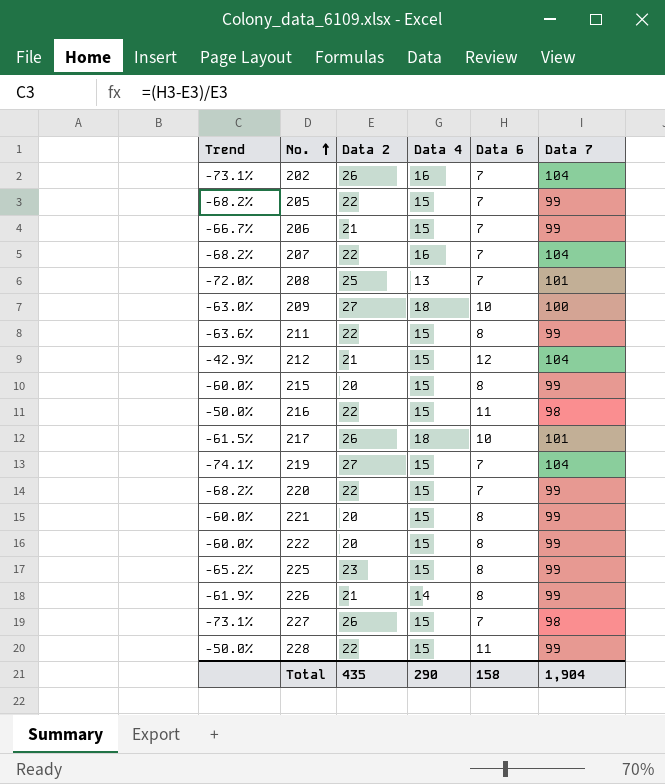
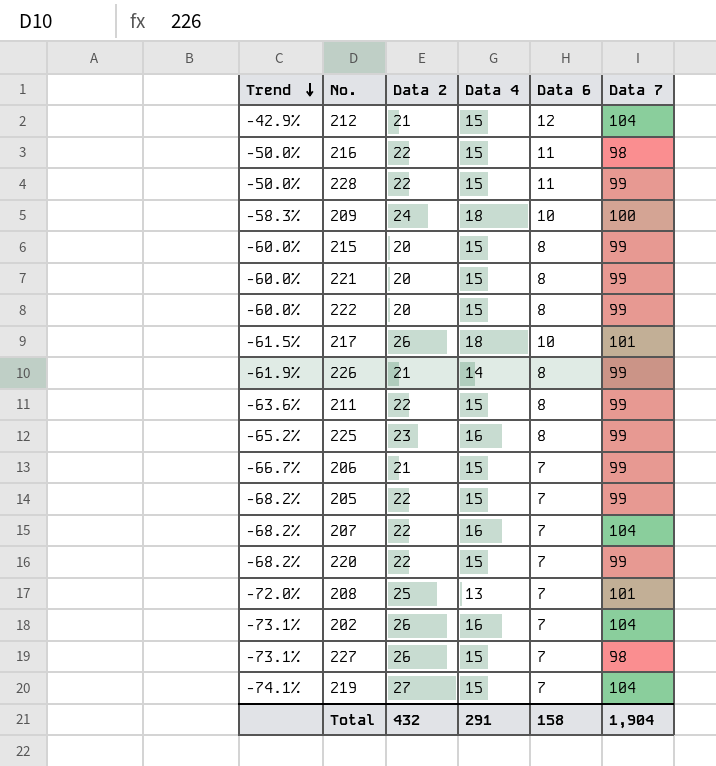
row order: No. ascending -> Trend descending
209 | Trend: -63.0% -> -58.3%
209 | Data 2: 27 -> 24
225 | Data 4: 15 -> 16
Total | Data 2: 435 -> 432
Total | Data 4: 290 -> 291

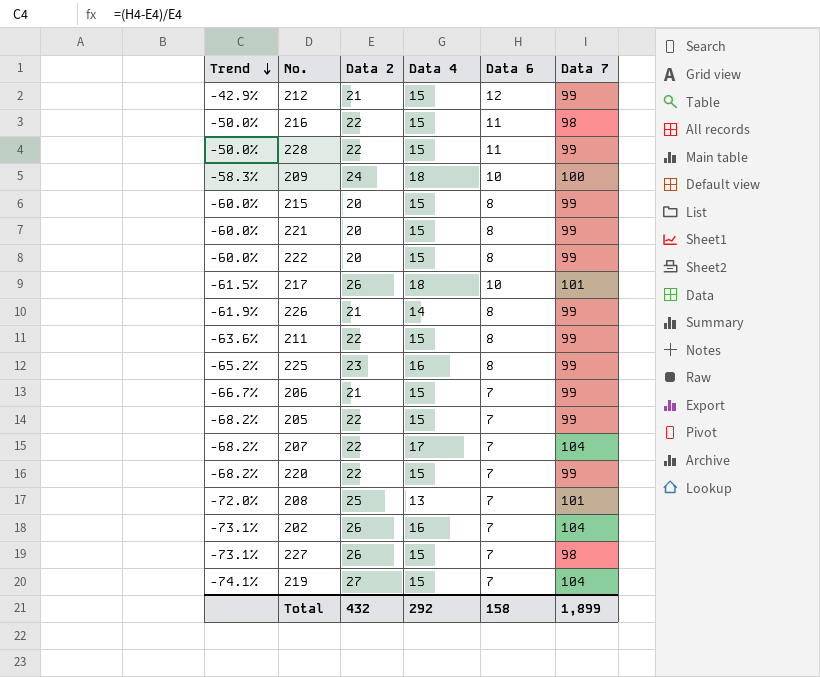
212 | Data 7: 104 -> 99
207 | Data 4: 16 -> 17
Total | Data 4: 291 -> 292
Total | Data 7: 1,904 -> 1,899

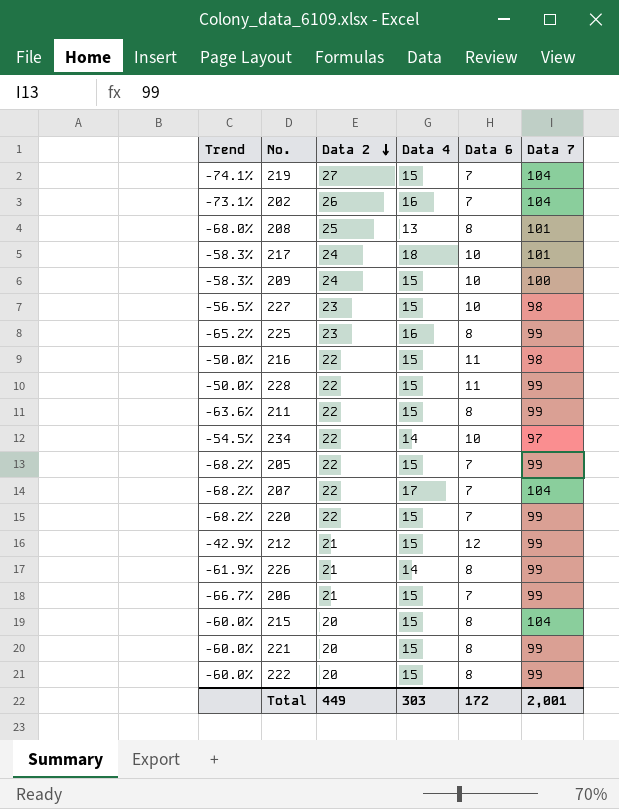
row order: Trend descending -> Data 2 descending
208 | Trend: -72.0% -> -68.0%
208 | Data 6: 7 -> 8
217 | Trend: -61.5% -> -58.3%
217 | Data 2: 26 -> 24
209 | Data 4: 18 -> 15
227 | Trend: -73.1% -> -56.5%
227 | Data 2: 26 -> 23
227 | Data 6: 7 -> 10
row 234: none -> -54.5% | 22 | 14 | 10 | 97
215 | Data 7: 99 -> 104
Total | Data 2: 432 -> 449
Total | Data 4: 292 -> 303
Total | Data 6: 158 -> 172
Total | Data 7: 1,899 -> 2,001

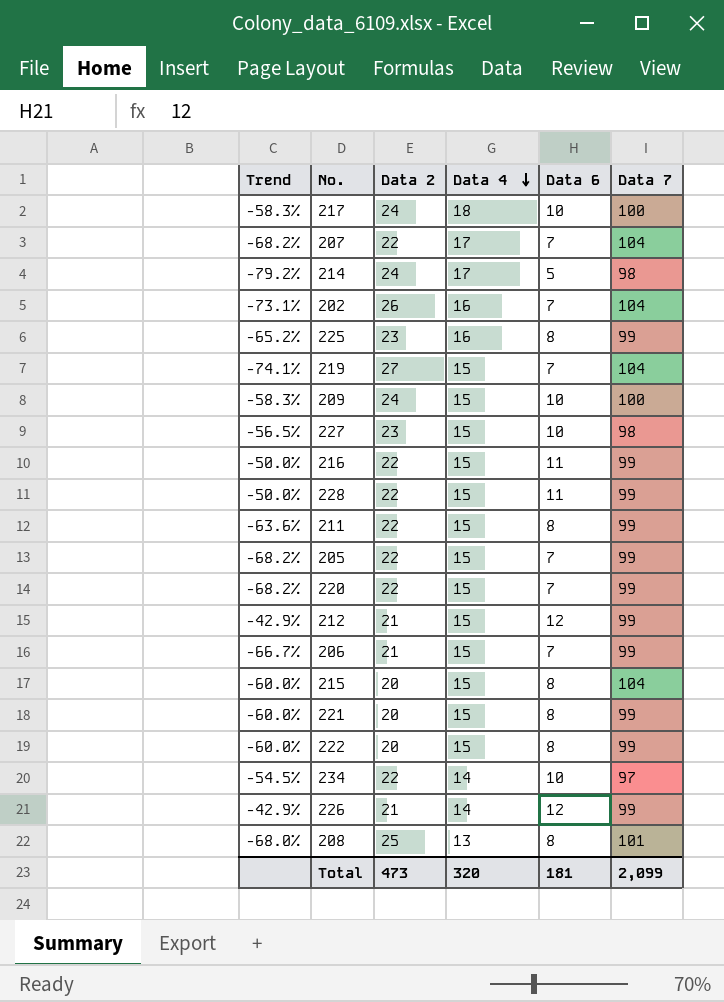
row order: Data 2 descending -> Data 4 descending
217 | Data 7: 101 -> 100
row 214: none -> -79.2% | 24 | 17 | 5 | 98
216 | Data 7: 98 -> 99
226 | Trend: -61.9% -> -42.9%
226 | Data 6: 8 -> 12
Total | Data 2: 449 -> 473
Total | Data 4: 303 -> 320
Total | Data 6: 172 -> 181
Total | Data 7: 2,001 -> 2,099

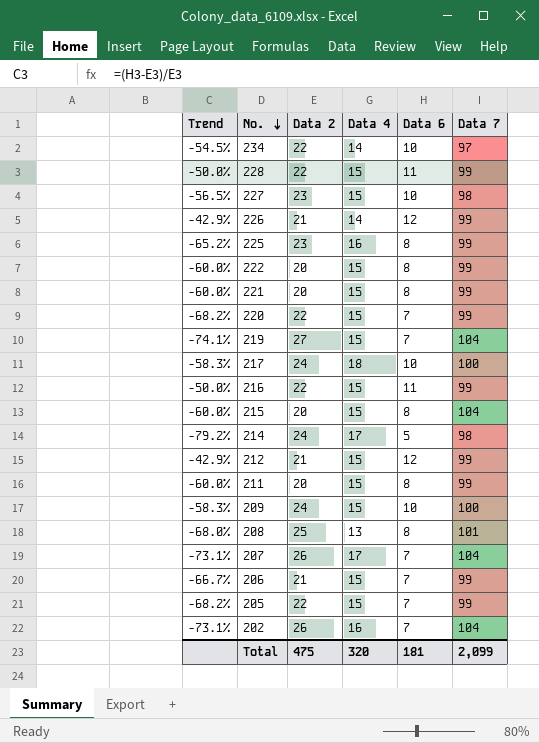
row order: Data 4 descending -> No. descending
211 | Trend: -63.6% -> -60.0%
211 | Data 2: 22 -> 20
207 | Trend: -68.2% -> -73.1%
207 | Data 2: 22 -> 26
Total | Data 2: 473 -> 475

